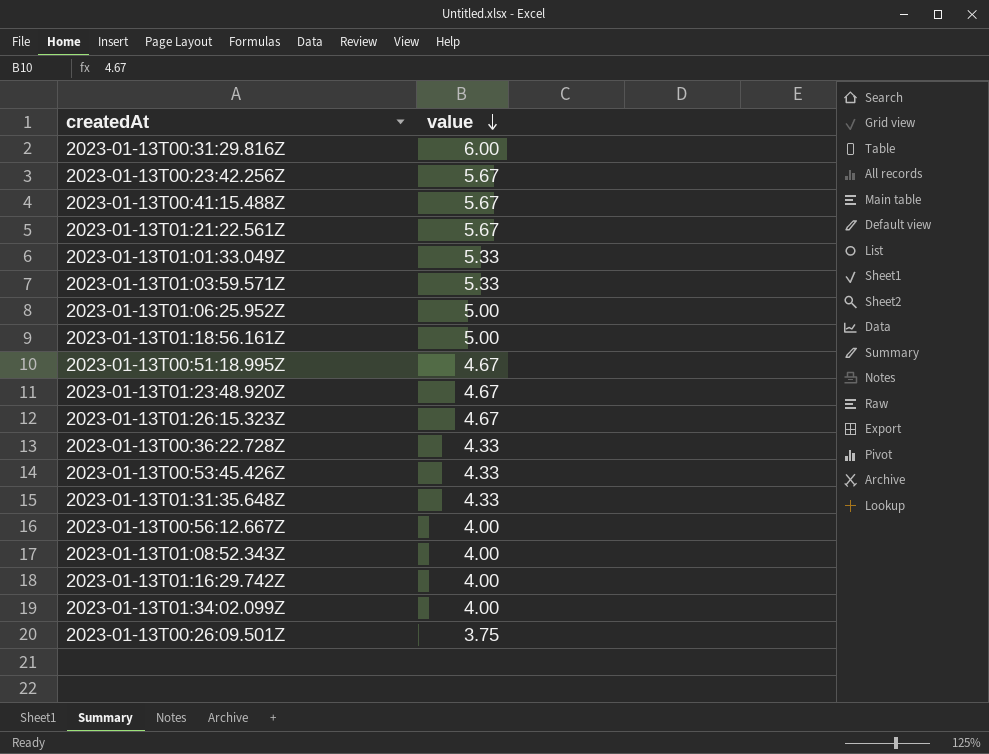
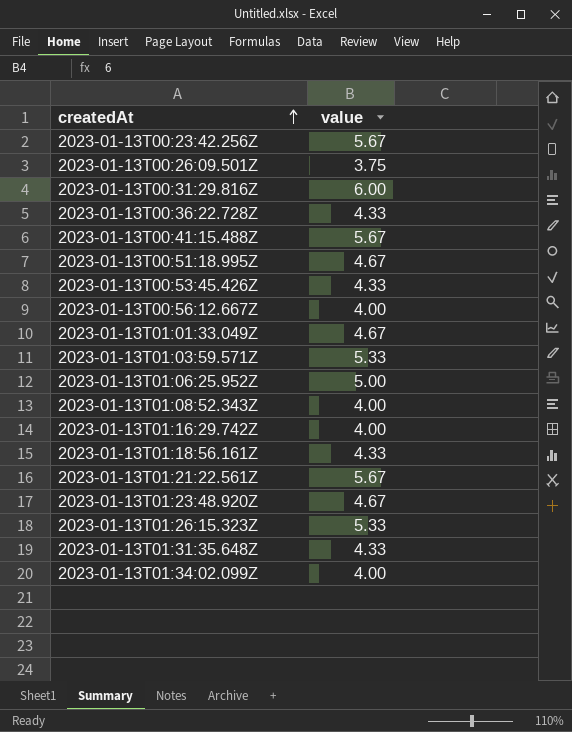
row order: value descending -> createdAt ascending
2023-01-13T01:01:33.049Z | value: 5.33 -> 4.67
2023-01-13T01:18:56.161Z | value: 5.00 -> 4.33
2023-01-13T01:26:15.323Z | value: 4.67 -> 5.33

